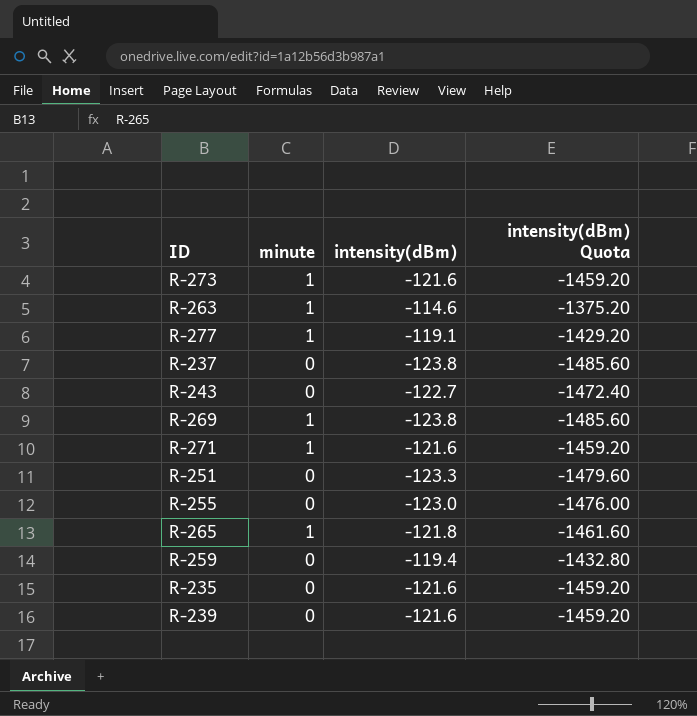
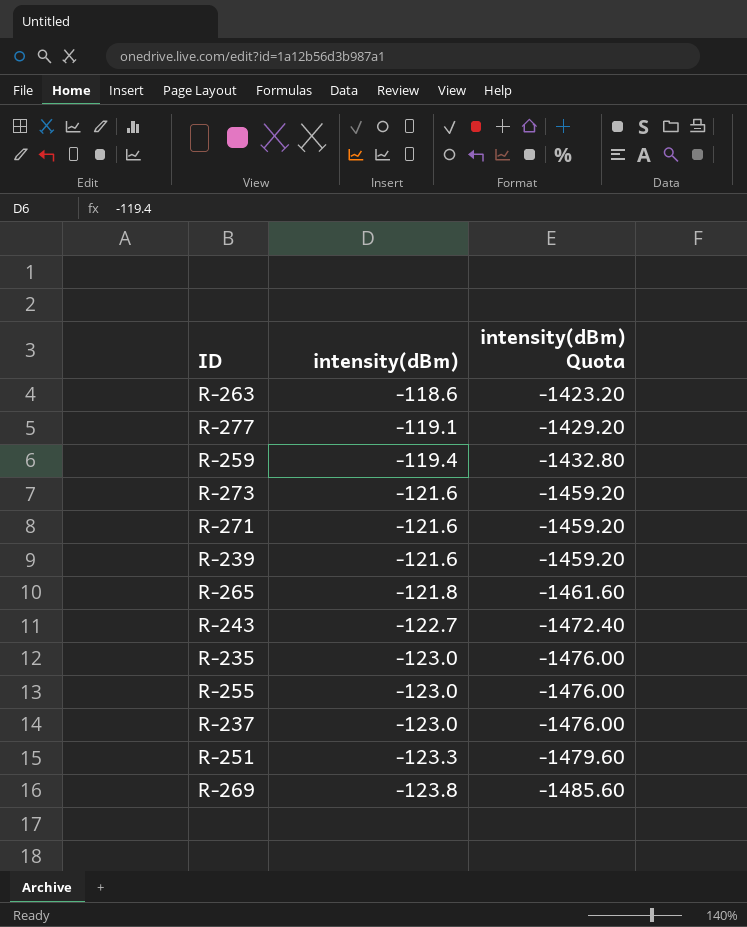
row order: none -> intensity(dBm) descending
column minute | position: 2 -> none
R-263 | intensity(dBm): -114.6 -> -118.6
R-263 | intensity(dBm) Quota: -1375.20 -> -1423.20
R-235 | intensity(dBm): -121.6 -> -123.0
R-235 | intensity(dBm) Quota: -1459.20 -> -1476.00
R-237 | intensity(dBm): -123.8 -> -123.0
R-237 | intensity(dBm) Quota: -1485.60 -> -1476.00

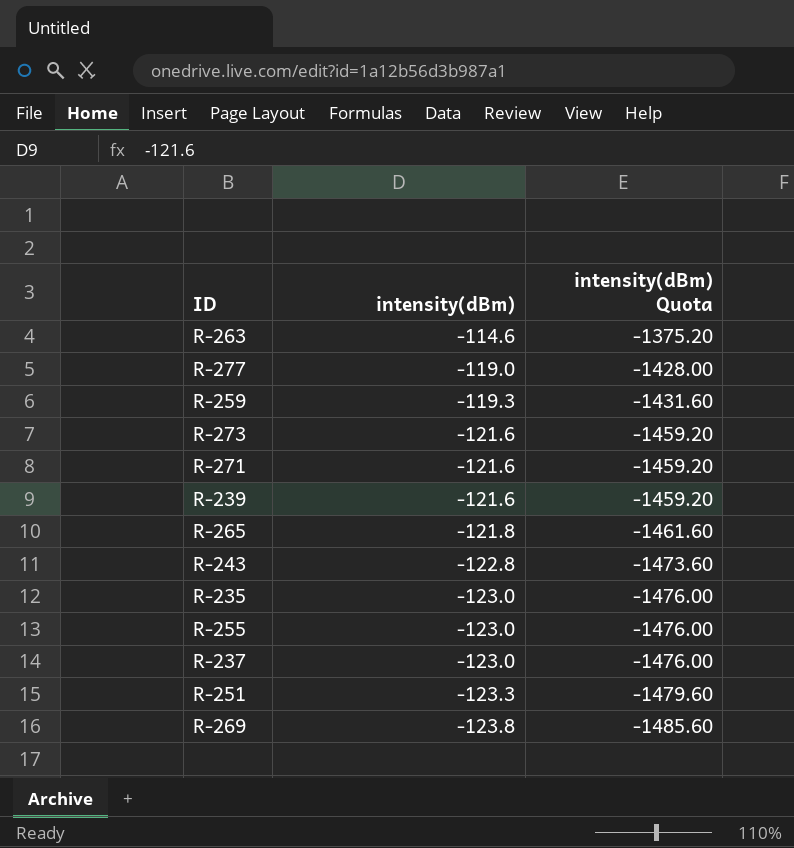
R-263 | intensity(dBm): -118.6 -> -114.6
R-263 | intensity(dBm) Quota: -1423.20 -> -1375.20
R-277 | intensity(dBm): -119.1 -> -119.0
R-277 | intensity(dBm) Quota: -1429.20 -> -1428.00
R-259 | intensity(dBm): -119.4 -> -119.3
R-259 | intensity(dBm) Quota: -1432.80 -> -1431.60
R-243 | intensity(dBm): -122.7 -> -122.8
R-243 | intensity(dBm) Quota: -1472.40 -> -1473.60

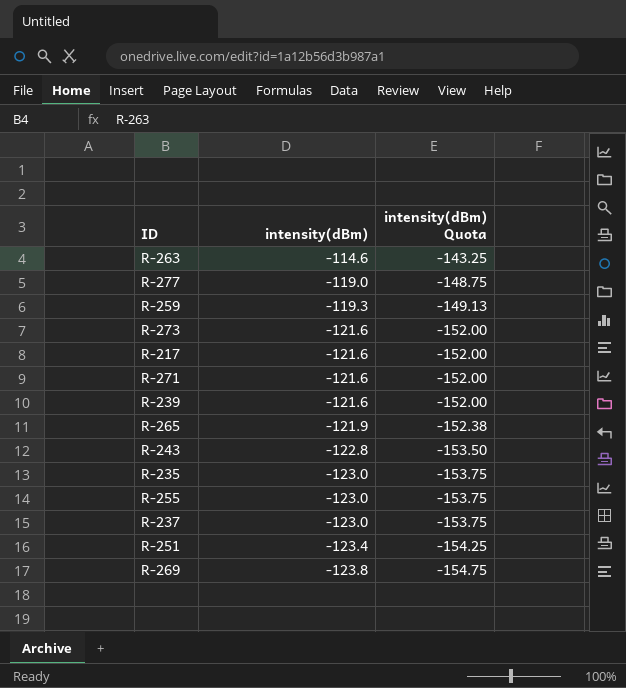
column intensity(dBm) Quota | formula: [intensity(dBm)] * 12 -> [intensity(dBm)] * 1.25
row R-217: none -> -121.6 | -152.00
R-265 | intensity(dBm): -121.8 -> -121.9
R-251 | intensity(dBm): -123.3 -> -123.4

